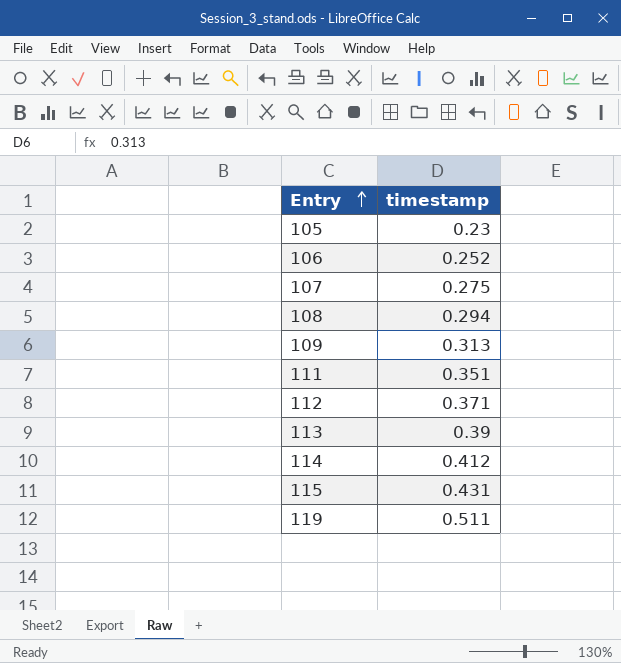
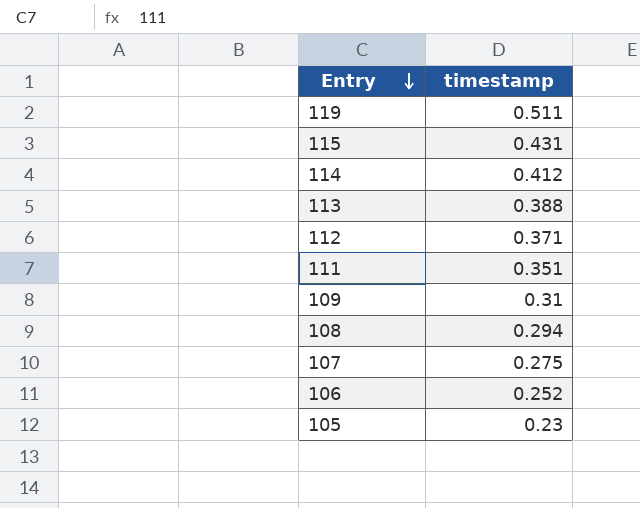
row order: Entry ascending -> Entry descending
113 | timestamp: 0.39 -> 0.388
109 | timestamp: 0.313 -> 0.31

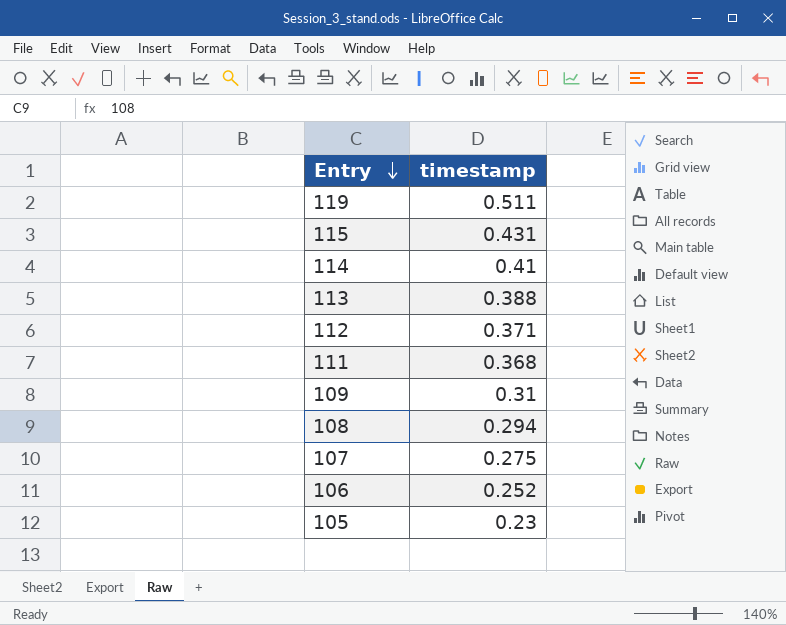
114 | timestamp: 0.412 -> 0.41
111 | timestamp: 0.351 -> 0.368

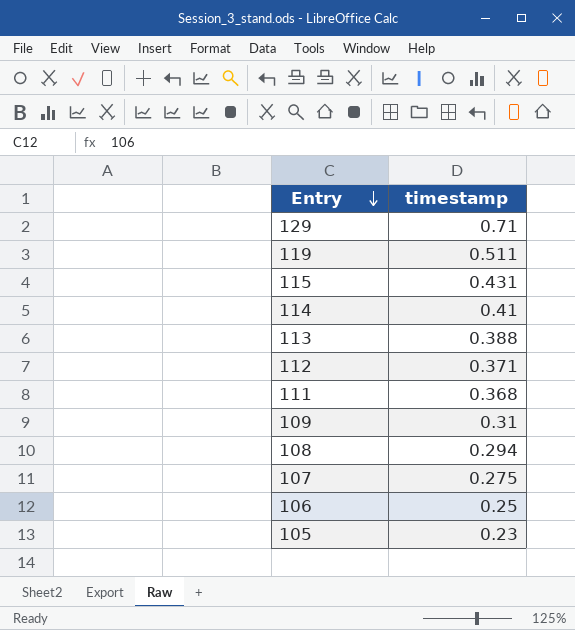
row 129: none -> 0.71
106 | timestamp: 0.252 -> 0.25

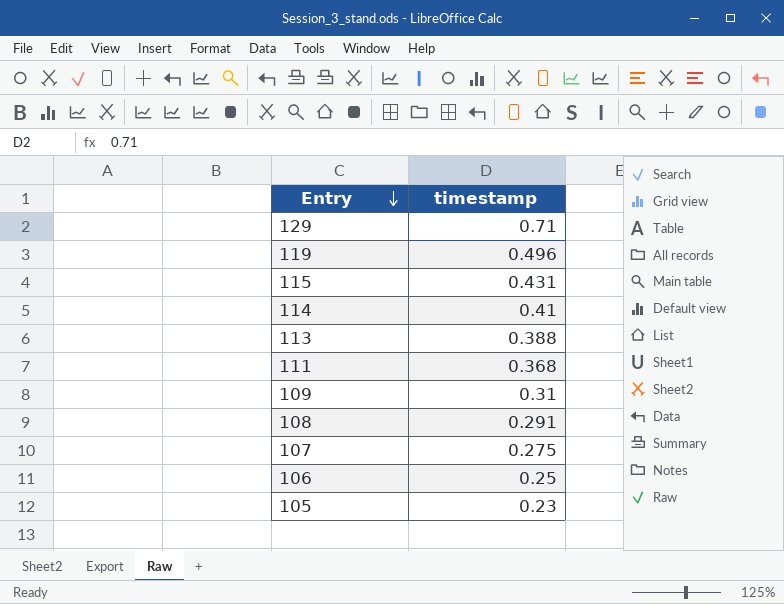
row 112: 0.371 -> none
119 | timestamp: 0.511 -> 0.496
108 | timestamp: 0.294 -> 0.291

